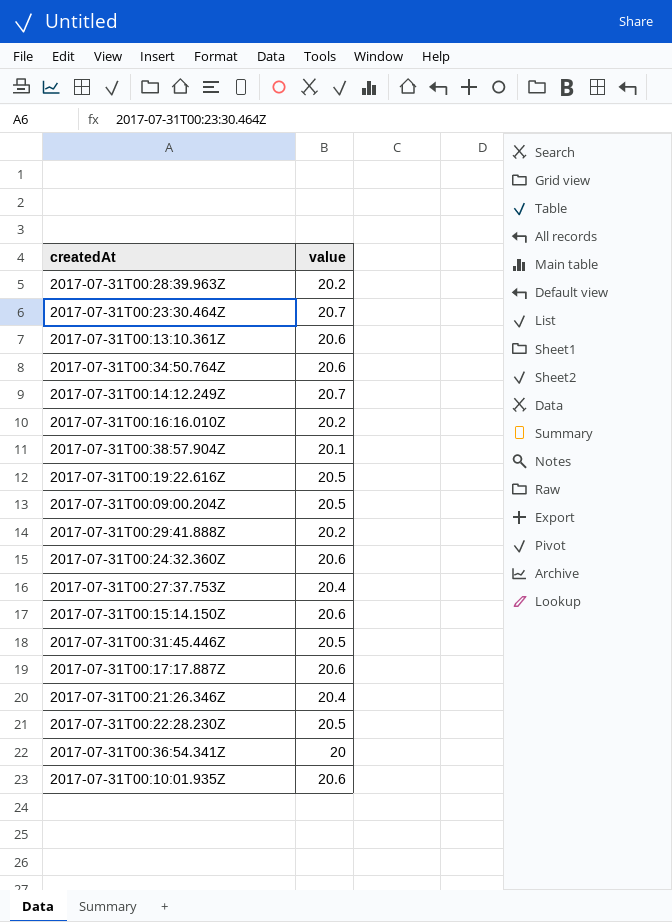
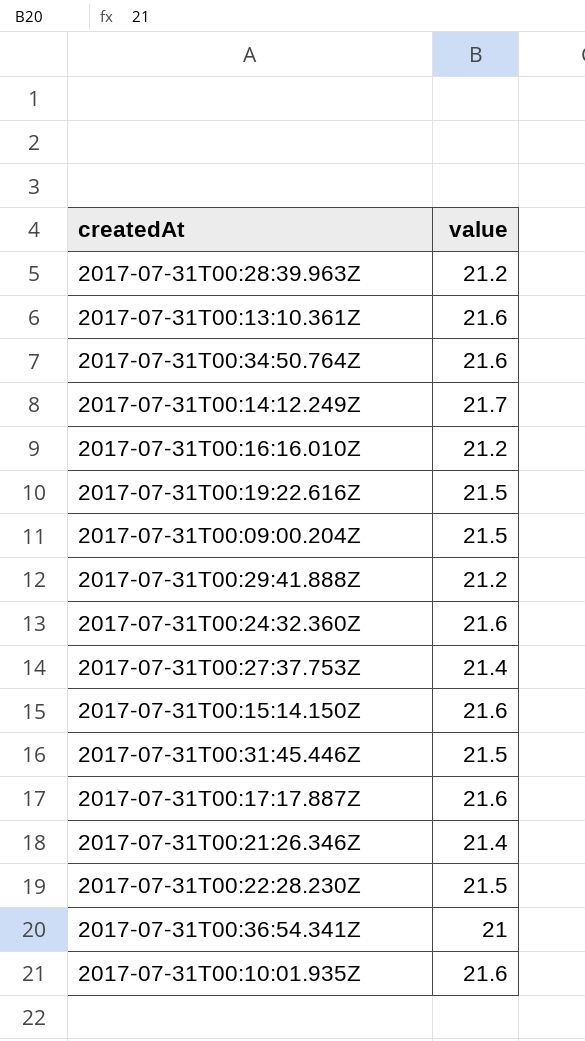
row 2017-07-31T00:23:30.464Z: 20.7 -> none
row 2017-07-31T00:38:57.904Z: 20.1 -> none
2017-07-31T00:28:39.963Z | value: 20.2 -> 21.2
2017-07-31T00:13:10.361Z | value: 20.6 -> 21.6
2017-07-31T00:34:50.764Z | value: 20.6 -> 21.6
2017-07-31T00:14:12.249Z | value: 20.7 -> 21.7
2017-07-31T00:16:16.010Z | value: 20.2 -> 21.2
2017-07-31T00:19:22.616Z | value: 20.5 -> 21.5
2017-07-31T00:09:00.204Z | value: 20.5 -> 21.5
2017-07-31T00:29:41.888Z | value: 20.2 -> 21.2
2017-07-31T00:24:32.360Z | value: 20.6 -> 21.6
2017-07-31T00:27:37.753Z | value: 20.4 -> 21.4
2017-07-31T00:15:14.150Z | value: 20.6 -> 21.6
2017-07-31T00:31:45.446Z | value: 20.5 -> 21.5
2017-07-31T00:17:17.887Z | value: 20.6 -> 21.6
2017-07-31T00:21:26.346Z | value: 20.4 -> 21.4
2017-07-31T00:22:28.230Z | value: 20.5 -> 21.5
2017-07-31T00:36:54.341Z | value: 20 -> 21
2017-07-31T00:10:01.935Z | value: 20.6 -> 21.6

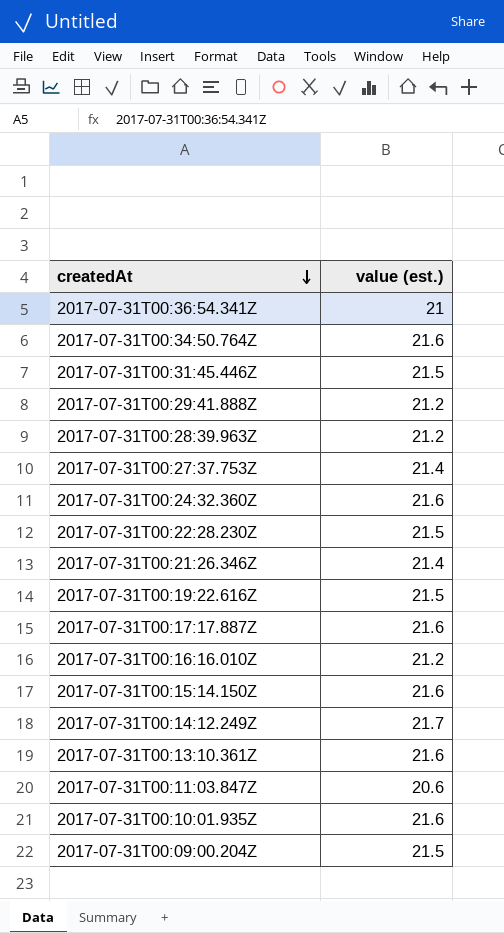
row order: none -> createdAt descending
column name: value -> value (est.)
row 2017-07-31T00:11:03.847Z: none -> 20.6

